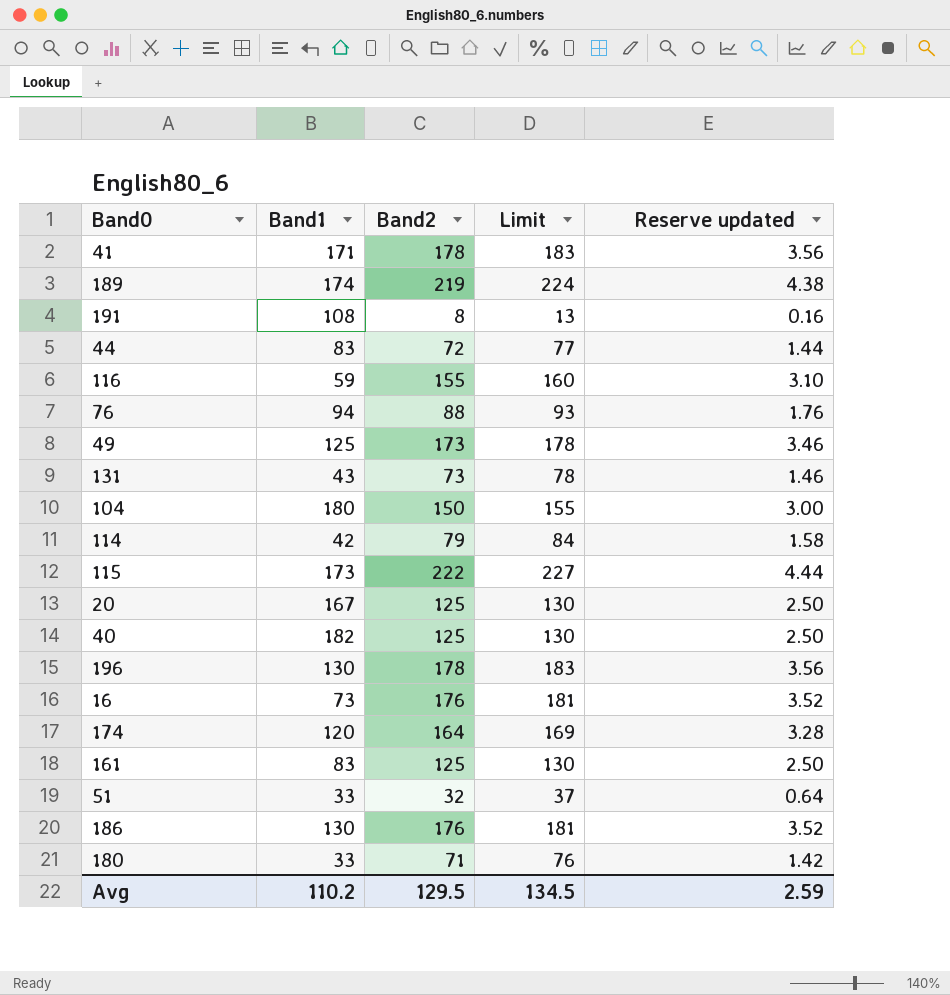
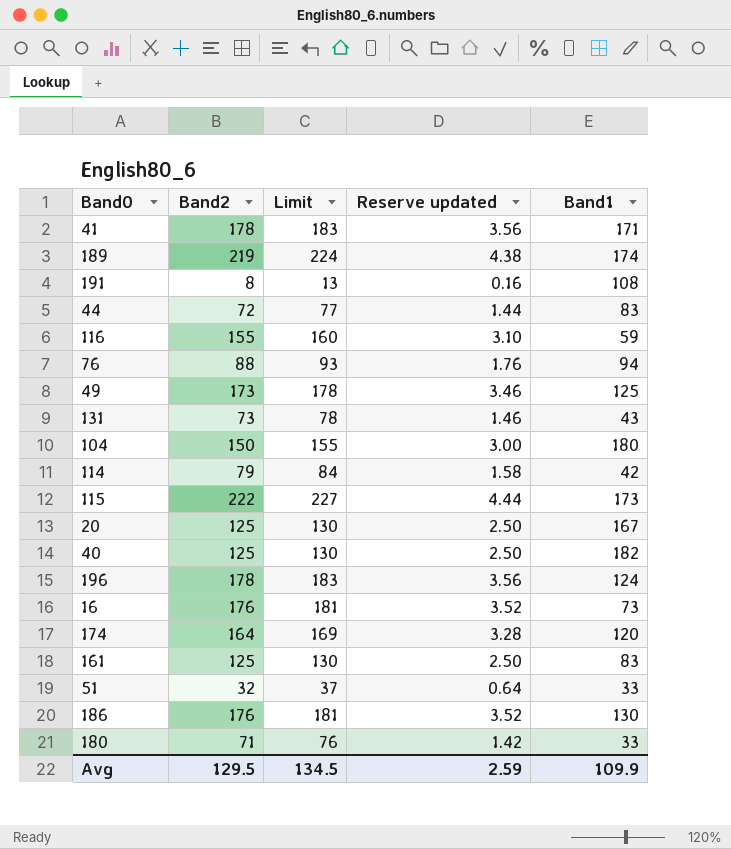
column Band1 | position: 2 -> 5
196 | Band1: 130 -> 124
Avg | Band1: 110.2 -> 109.9

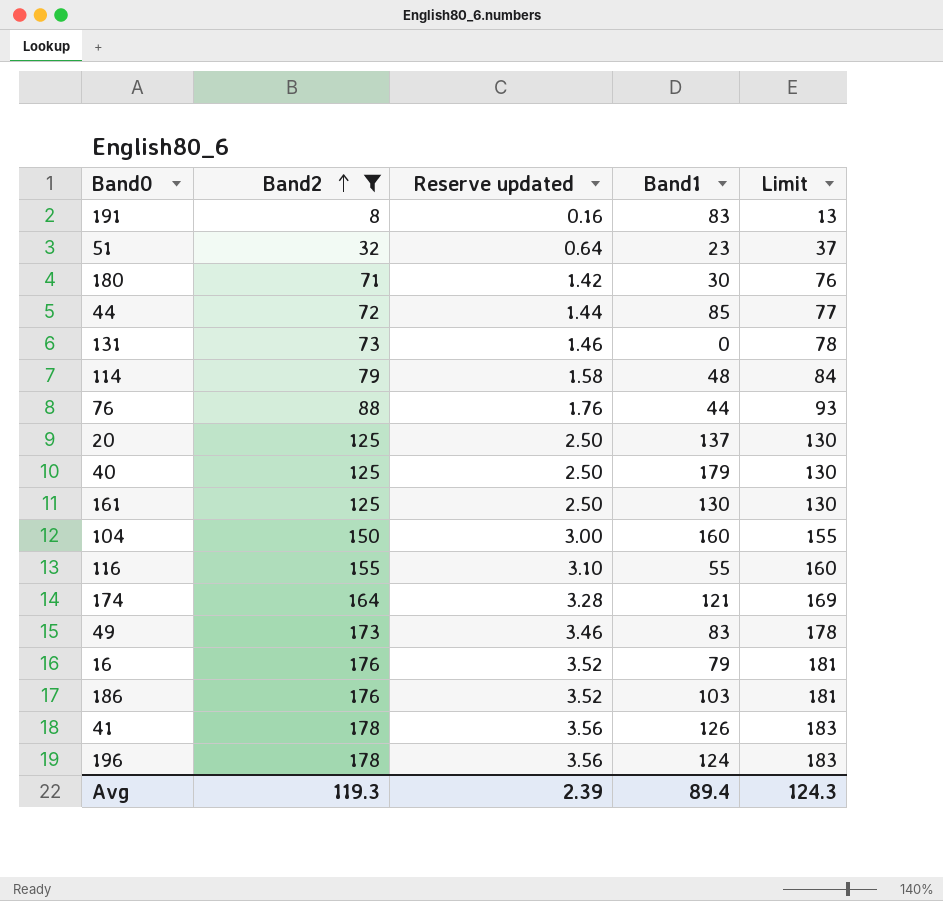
filter: none -> Band2 <= 178
row order: none -> Band2 ascending
column Limit | position: 3 -> 5
191 | Band1: 108 -> 83
51 | Band1: 33 -> 23
180 | Band1: 33 -> 30
44 | Band1: 83 -> 85
131 | Band1: 43 -> 0
114 | Band1: 42 -> 48
76 | Band1: 94 -> 44
20 | Band1: 167 -> 137
40 | Band1: 182 -> 179
161 | Band1: 83 -> 130
104 | Band1: 180 -> 160
116 | Band1: 59 -> 55
174 | Band1: 120 -> 121
49 | Band1: 125 -> 83
16 | Band1: 73 -> 79
186 | Band1: 130 -> 103
41 | Band1: 171 -> 126
Avg | Band2: 129.5 -> 119.3
Avg | Reserve updated: 2.59 -> 2.39
Avg | Band1: 109.9 -> 89.4
Avg | Limit: 134.5 -> 124.3

